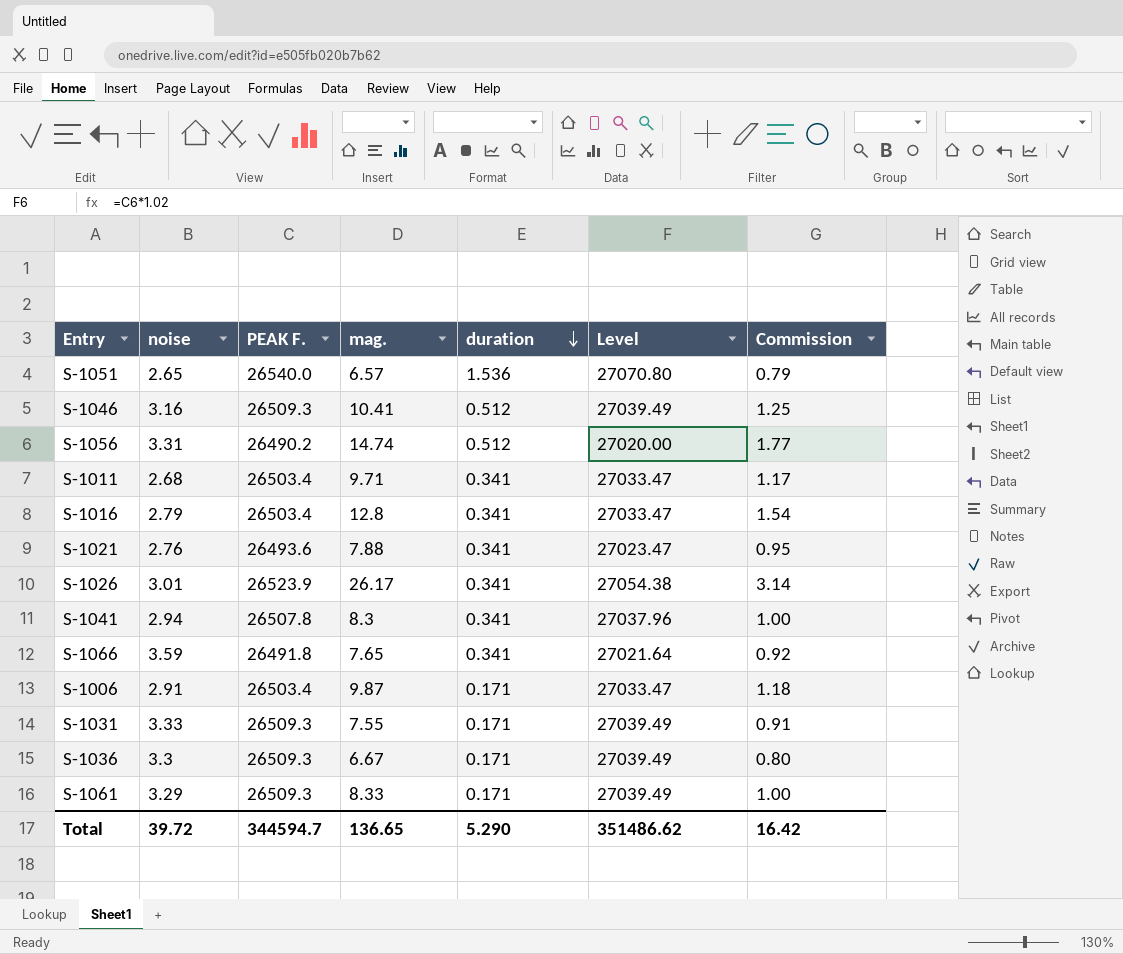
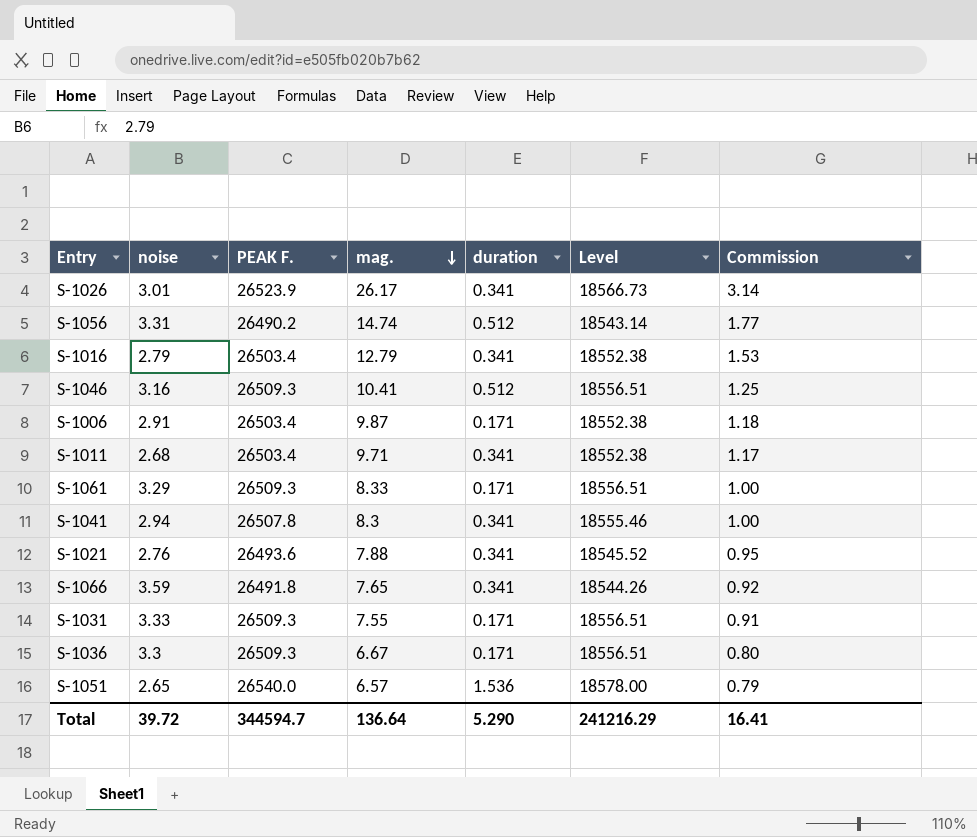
row order: duration descending -> mag. descending
column Level | formula: [PEAK F.] * 1.02 -> [PEAK F.] * 0.7
S-1016 | mag.: 12.8 -> 12.79
S-1016 | Commission: 1.54 -> 1.53
Total | mag.: 136.65 -> 136.64
Total | Level: 351486.62 -> 241216.29
Total | Commission: 16.42 -> 16.41

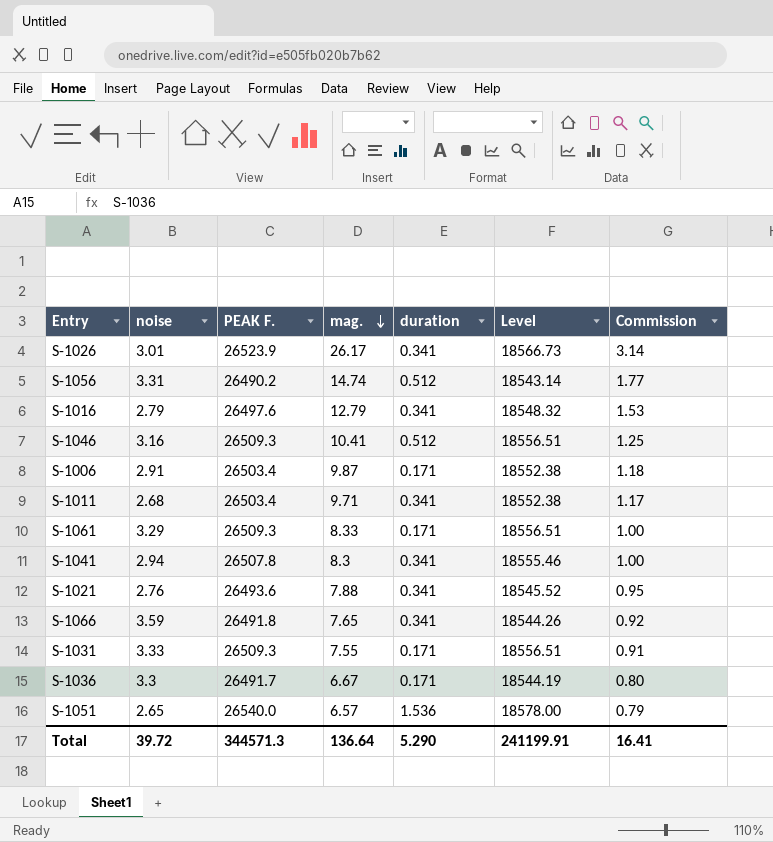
S-1016 | PEAK F.: 26503.4 -> 26497.6
S-1016 | Level: 18552.38 -> 18548.32
S-1036 | PEAK F.: 26509.3 -> 26491.7
S-1036 | Level: 18556.51 -> 18544.19
Total | PEAK F.: 344594.7 -> 344571.3
Total | Level: 241216.29 -> 241199.91

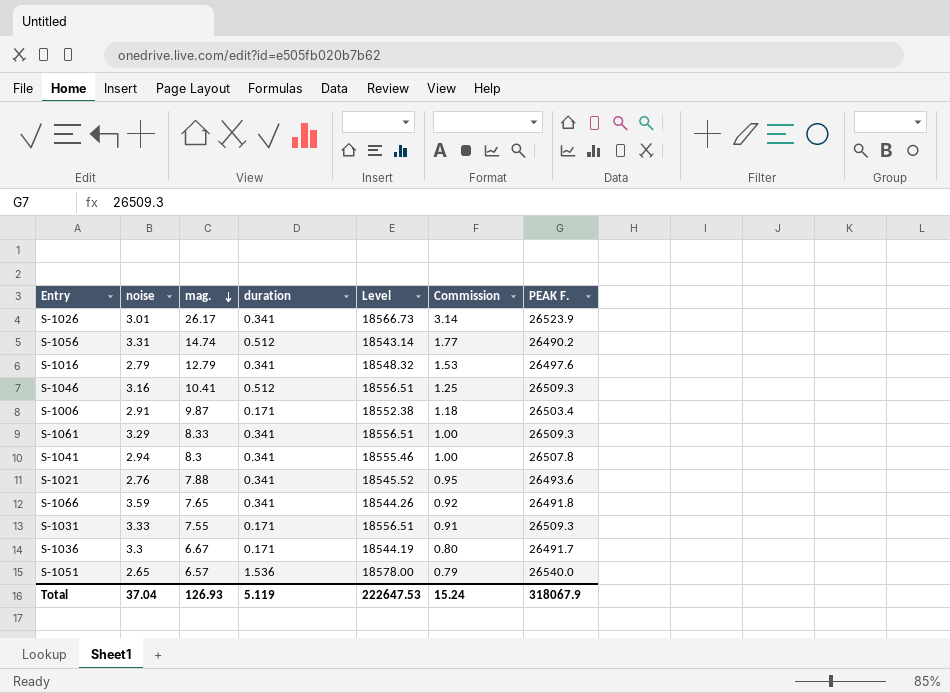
column PEAK F. | position: 3 -> 7
row S-1011: 2.68 | 26503.4 | 9.71 | 0.341 | 18552.38 | 1.17 -> none
S-1061 | duration: 0.171 -> 0.341
Total | noise: 39.72 -> 37.04
Total | mag.: 136.64 -> 126.93
Total | duration: 5.290 -> 5.119
Total | Level: 241199.91 -> 222647.53
Total | Commission: 16.41 -> 15.24
Total | PEAK F.: 344571.3 -> 318067.9

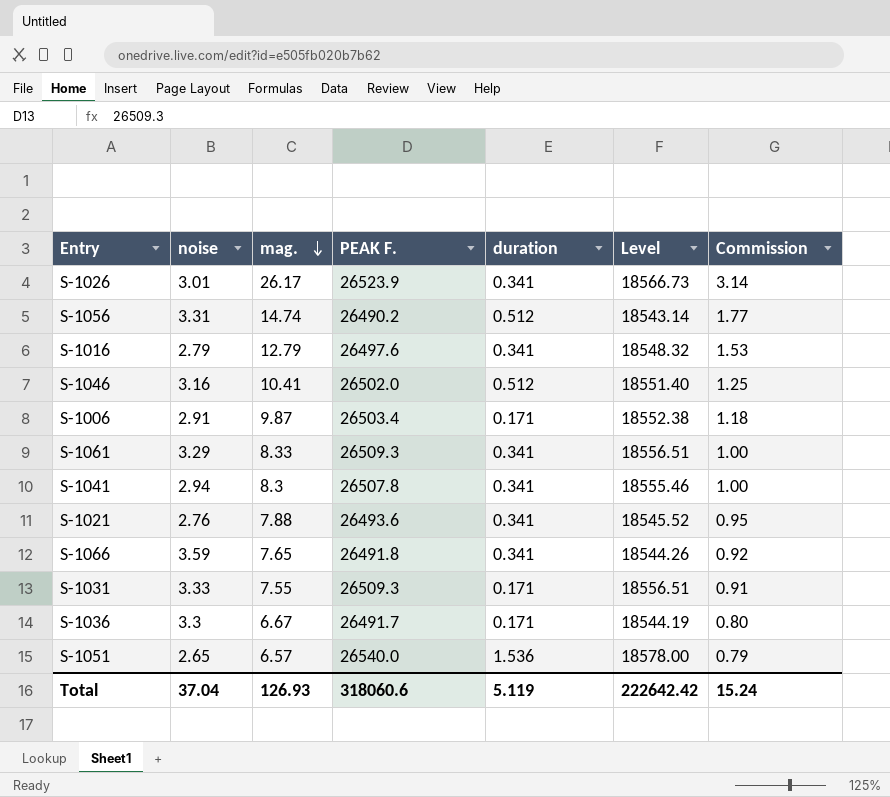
column PEAK F. | position: 7 -> 4
S-1046 | PEAK F.: 26509.3 -> 26502.0
S-1046 | Level: 18556.51 -> 18551.40
Total | PEAK F.: 318067.9 -> 318060.6
Total | Level: 222647.53 -> 222642.42

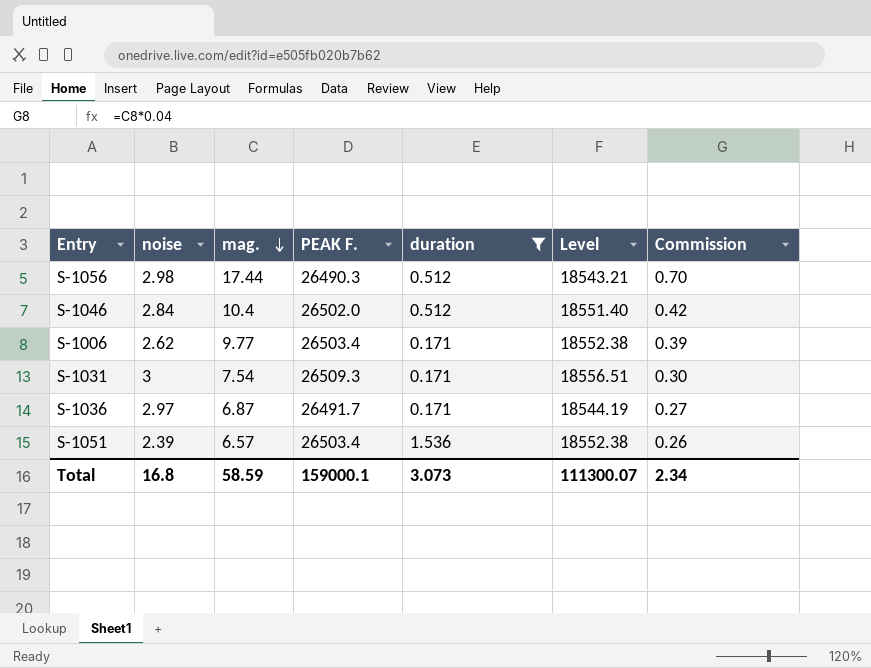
filter: none -> duration != 0.341
column Commission | formula: [mag.] * 0.12 -> [mag.] * 0.04
S-1056 | noise: 3.31 -> 2.98
S-1056 | mag.: 14.74 -> 17.44
S-1056 | PEAK F.: 26490.2 -> 26490.3
S-1056 | Level: 18543.14 -> 18543.21
S-1046 | noise: 3.16 -> 2.84
S-1046 | mag.: 10.41 -> 10.4
S-1006 | noise: 2.91 -> 2.62
S-1006 | mag.: 9.87 -> 9.77
S-1031 | noise: 3.33 -> 3
S-1031 | mag.: 7.55 -> 7.54
S-1036 | noise: 3.3 -> 2.97
S-1036 | mag.: 6.67 -> 6.87
S-1051 | noise: 2.65 -> 2.39
S-1051 | PEAK F.: 26540.0 -> 26503.4
S-1051 | Level: 18578.00 -> 18552.38
Total | noise: 37.04 -> 16.8
Total | mag.: 126.93 -> 58.59
Total | PEAK F.: 318060.6 -> 159000.1
Total | duration: 5.119 -> 3.073
Total | Level: 222642.42 -> 111300.07
Total | Commission: 15.24 -> 2.34

